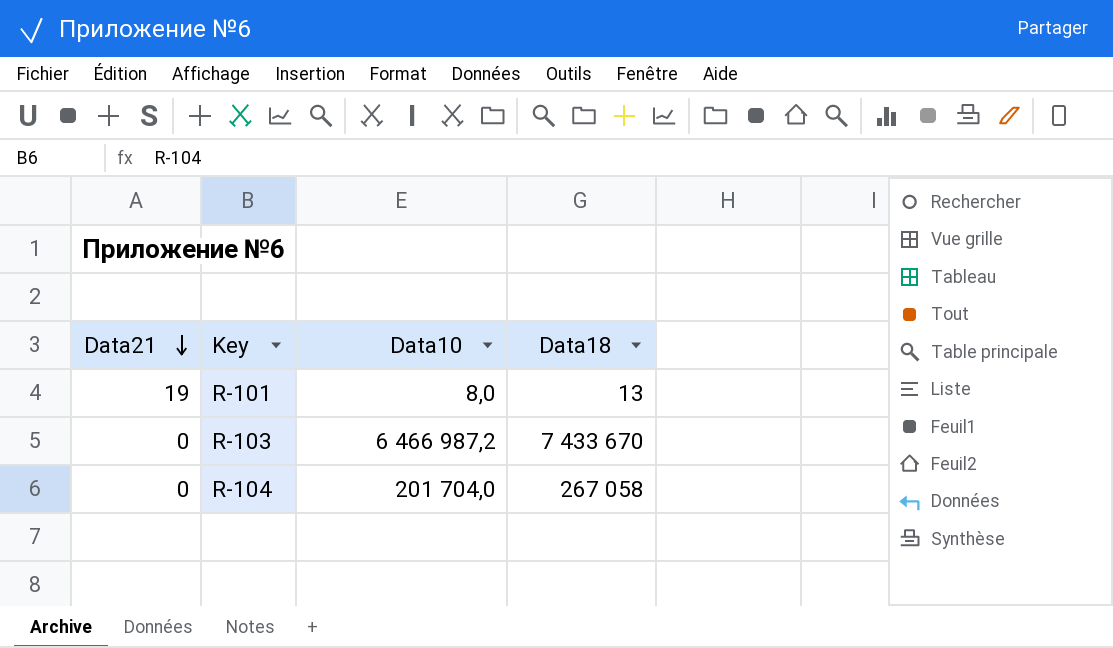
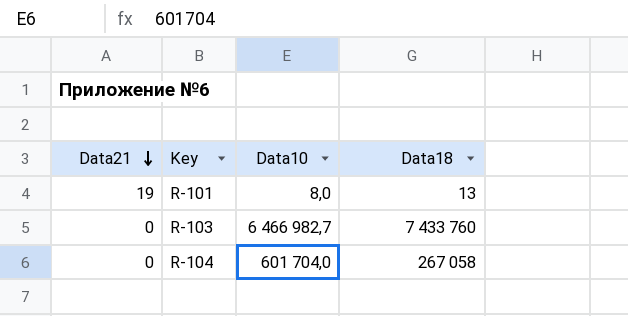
R-103 | Data10: 6 466 987,2 -> 6 466 982,7
R-103 | Data18: 7 433 670 -> 7 433 760
R-104 | Data10: 201 704,0 -> 601 704,0

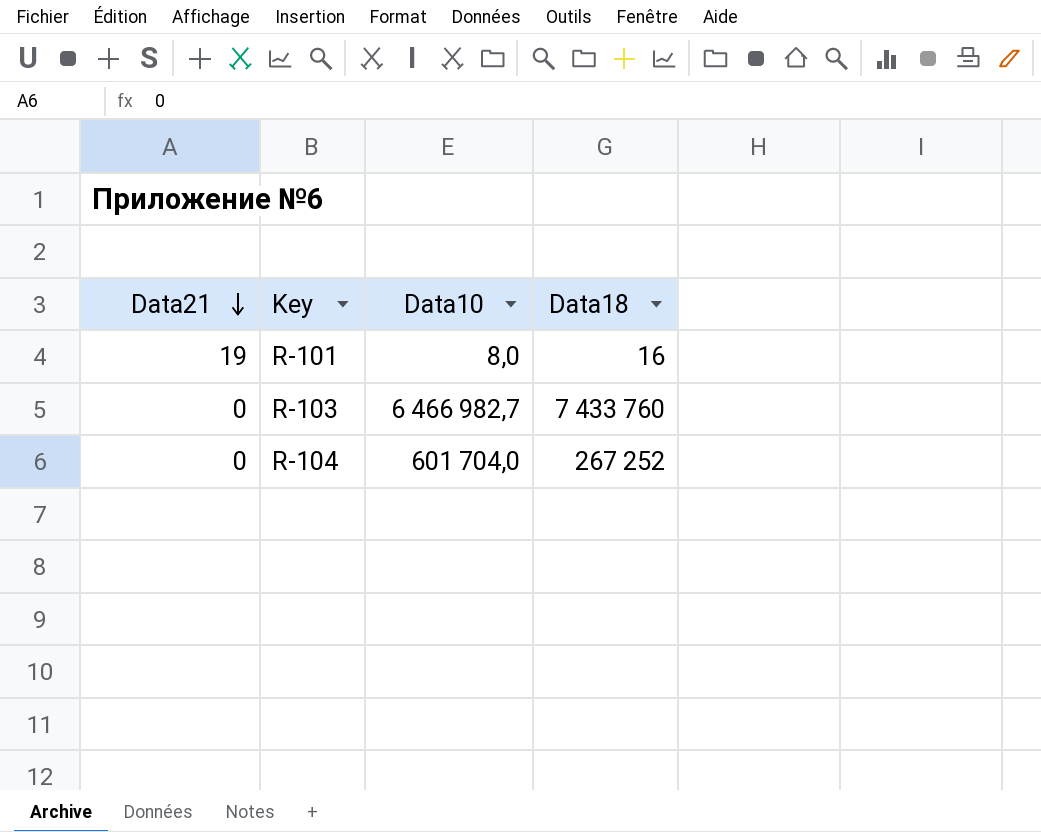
R-101 | Data18: 13 -> 16
R-104 | Data18: 267 058 -> 267 252

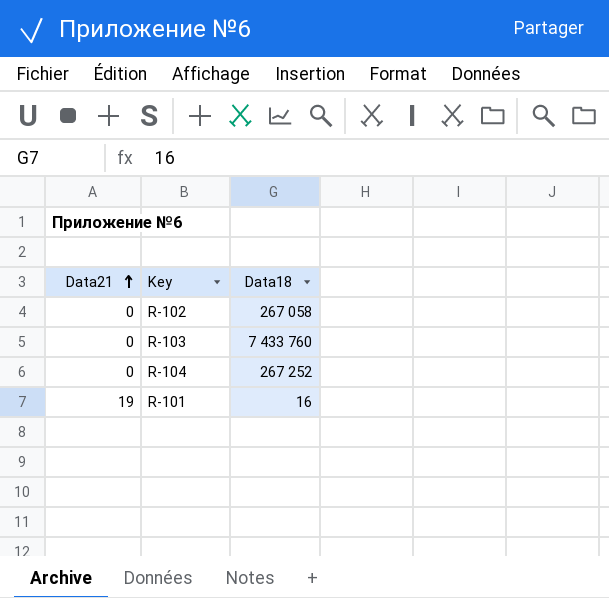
row order: Data21 descending -> Data21 ascending
column Data10 | position: 3 -> none
row R-102: none -> 0 | 267 058

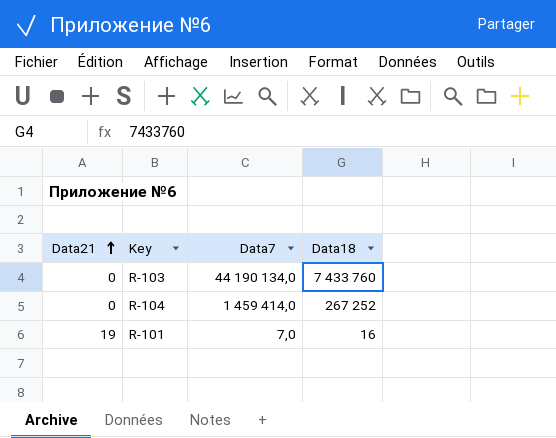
column Data7 | position: none -> 3
row R-102: 0 | 267 058 -> none

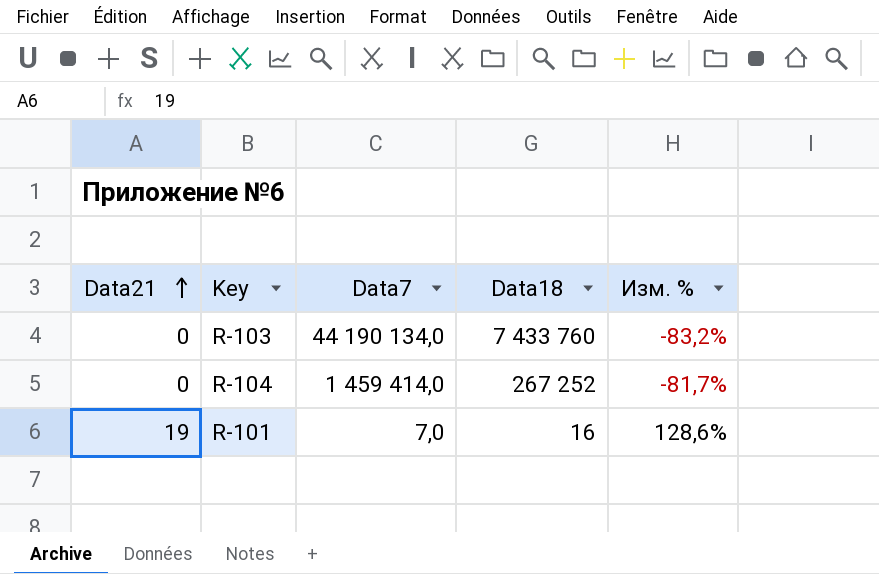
column Изм. % | formula: none -> ([Data18] - [Data7]) / [Data7]

